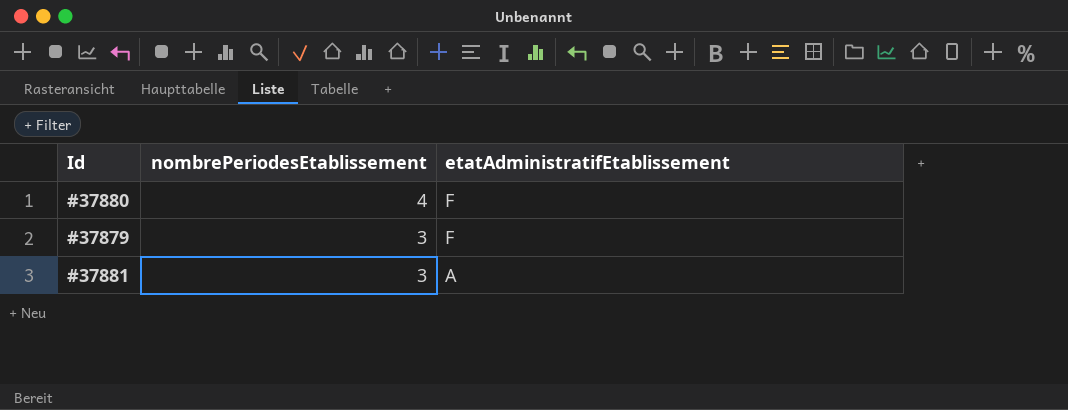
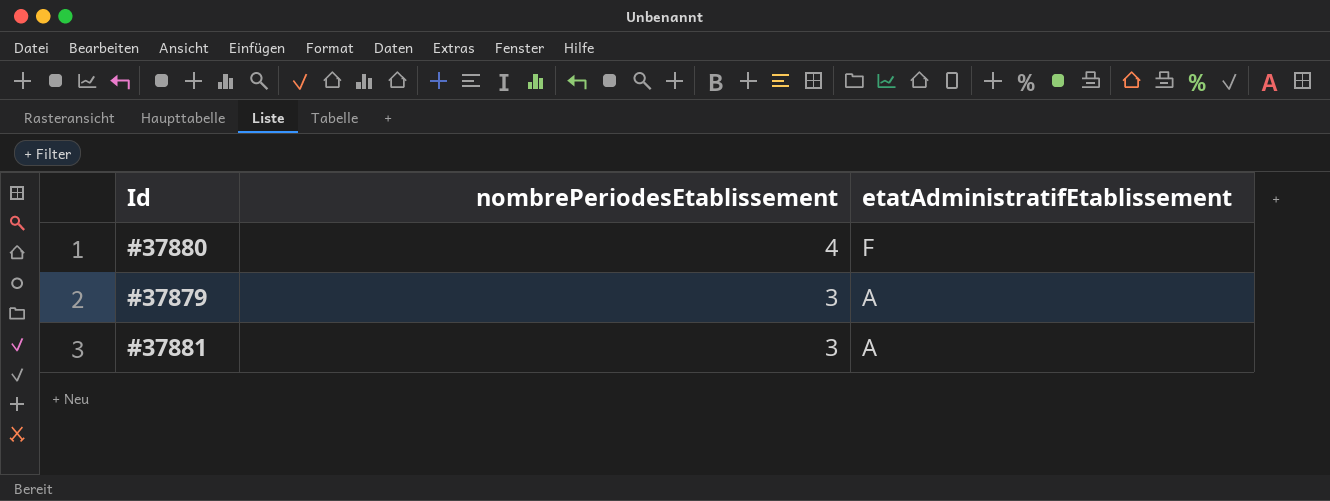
#37879 | etatAdministratifEtablissement: F -> A

